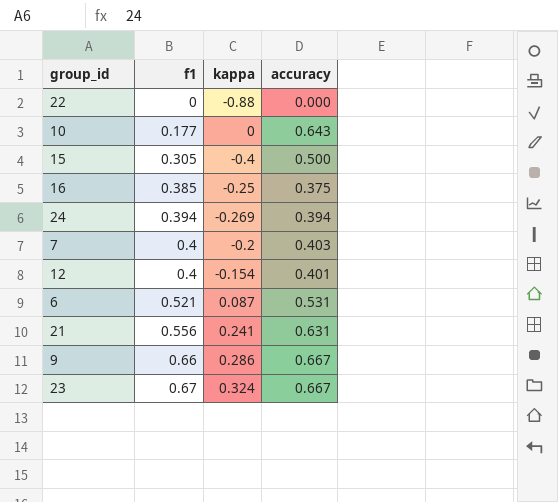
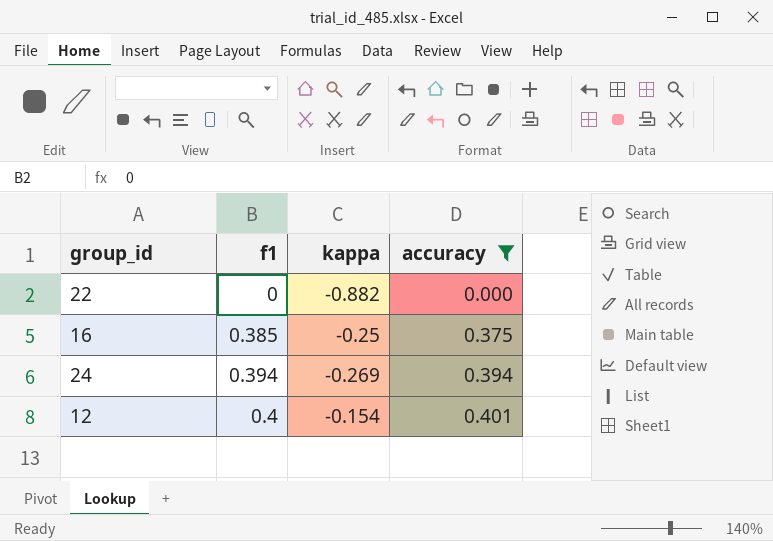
filter: none -> accuracy <= 0.401
22 | kappa: -0.88 -> -0.882

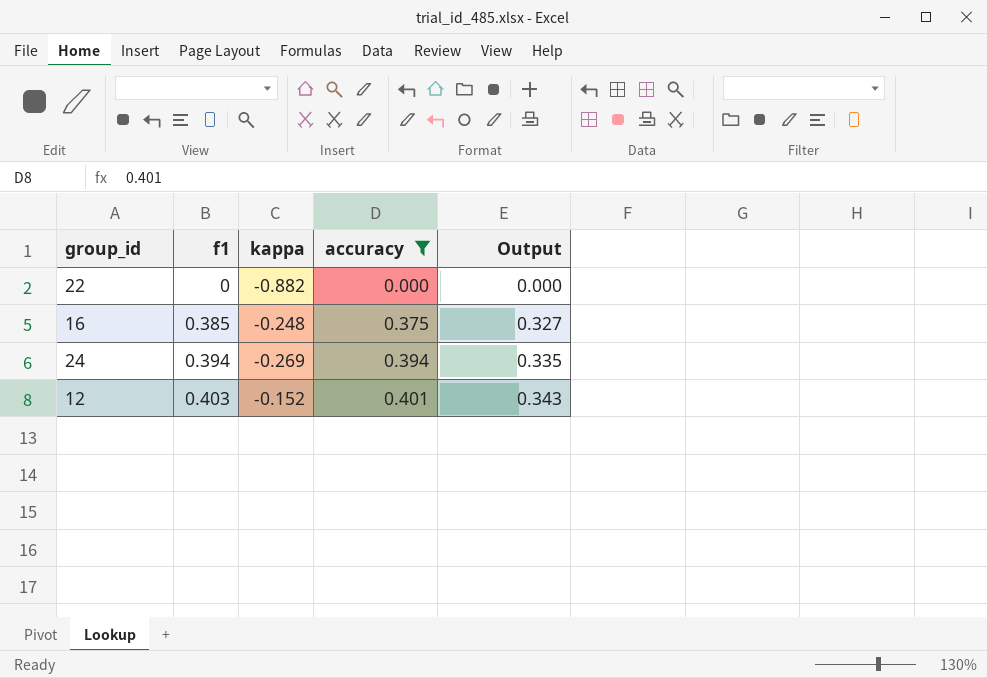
column Output | formula: none -> [f1] * 0.85
16 | kappa: -0.25 -> -0.248
12 | f1: 0.4 -> 0.403
12 | kappa: -0.154 -> -0.152

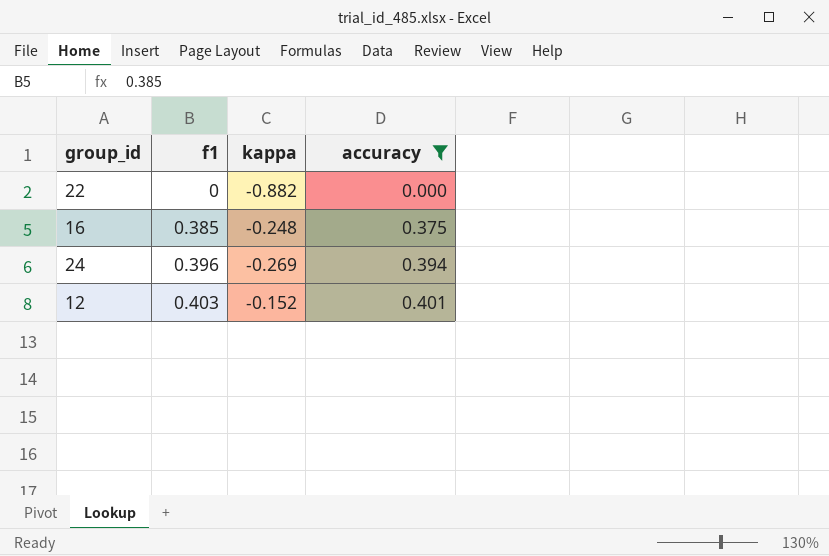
column Output | formula: [f1] * 0.85 -> none
24 | f1: 0.394 -> 0.396

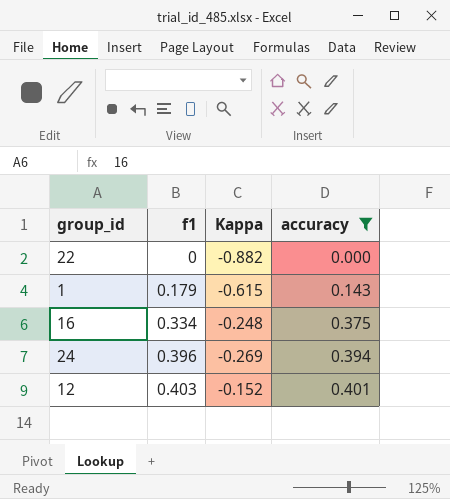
column name: kappa -> Kappa
row 1: none -> 0.179 | -0.615 | 0.143
16 | f1: 0.385 -> 0.334

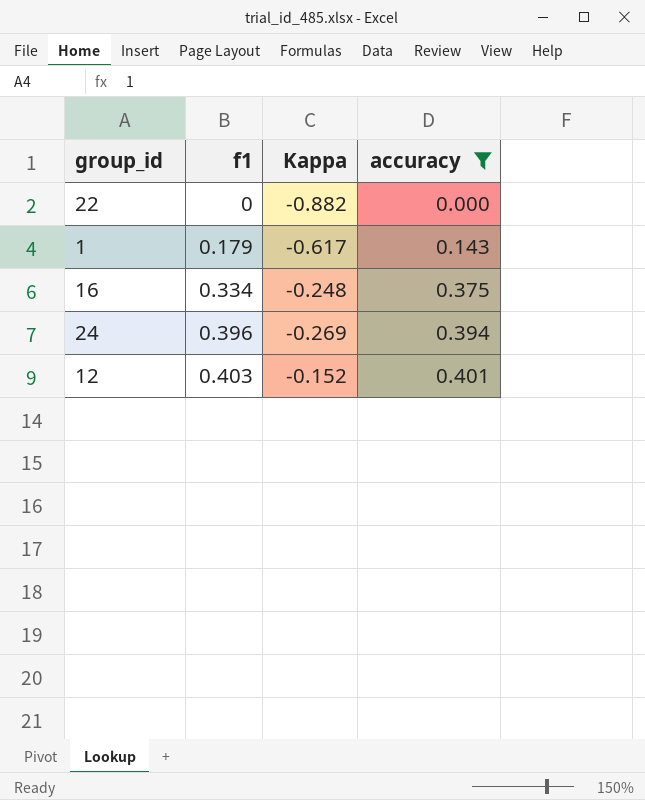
1 | Kappa: -0.615 -> -0.617

